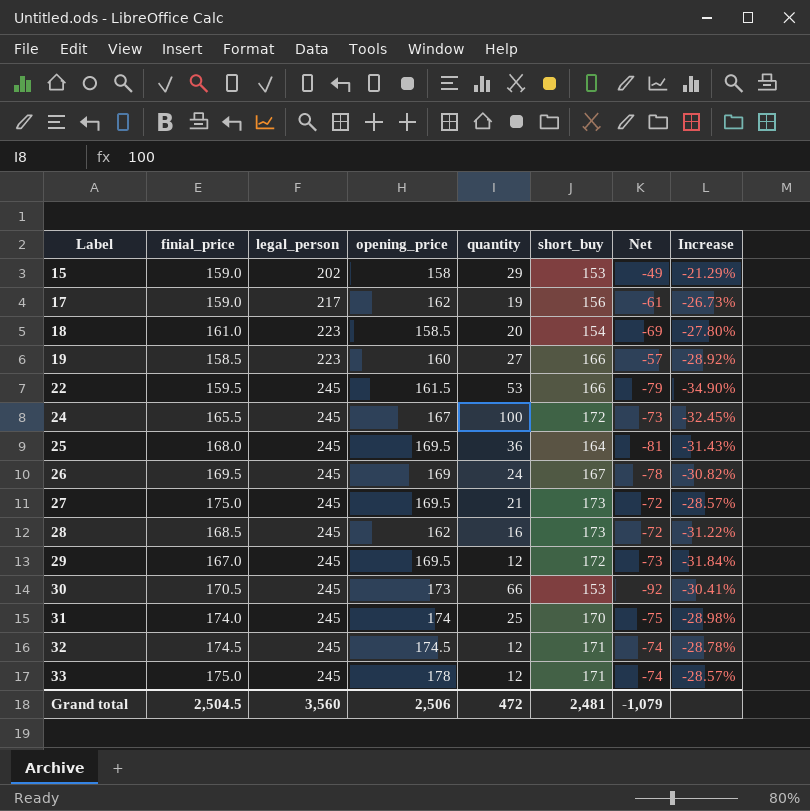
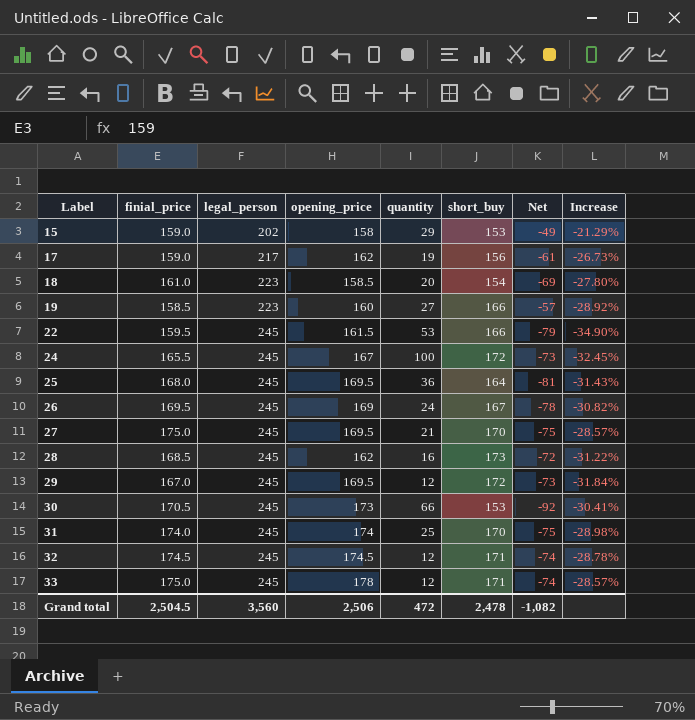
27 | short_buy: 173 -> 170
27 | Net: -72 -> -75
Grand total | short_buy: 2,481 -> 2,478
Grand total | Net: -1,079 -> -1,082

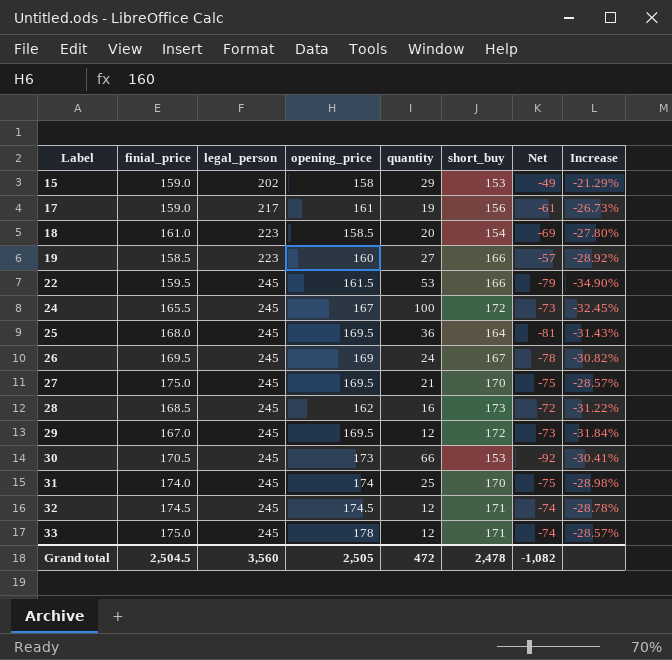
17 | opening_price: 162 -> 161
Grand total | opening_price: 2,506 -> 2,505

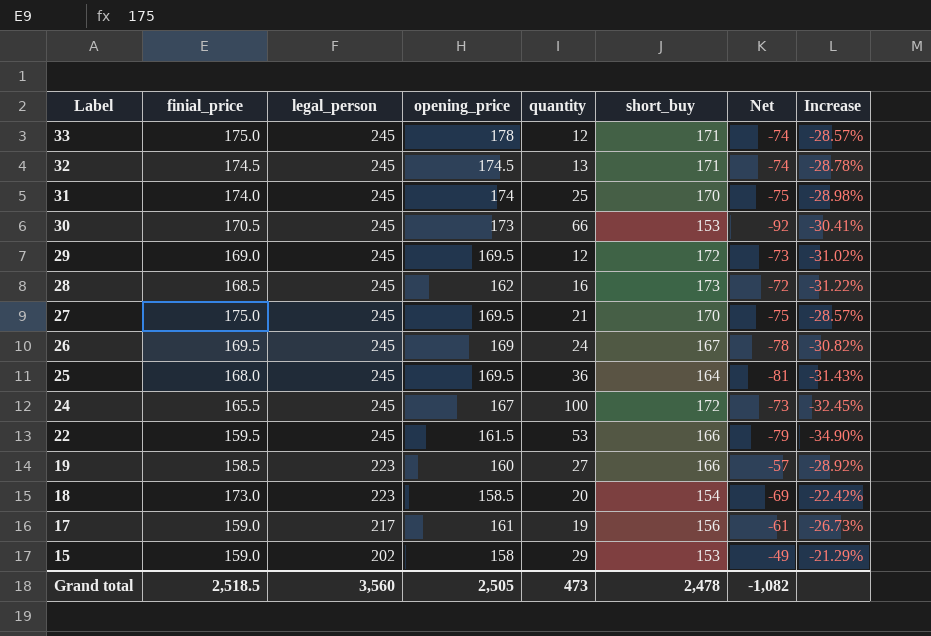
row order: Label ascending -> Label descending
32 | quantity: 12 -> 13
29 | finial_price: 167.0 -> 169.0
29 | Increase: -31.84% -> -31.02%
18 | finial_price: 161.0 -> 173.0
18 | Increase: -27.80% -> -22.42%
Grand total | finial_price: 2,504.5 -> 2,518.5
Grand total | quantity: 472 -> 473

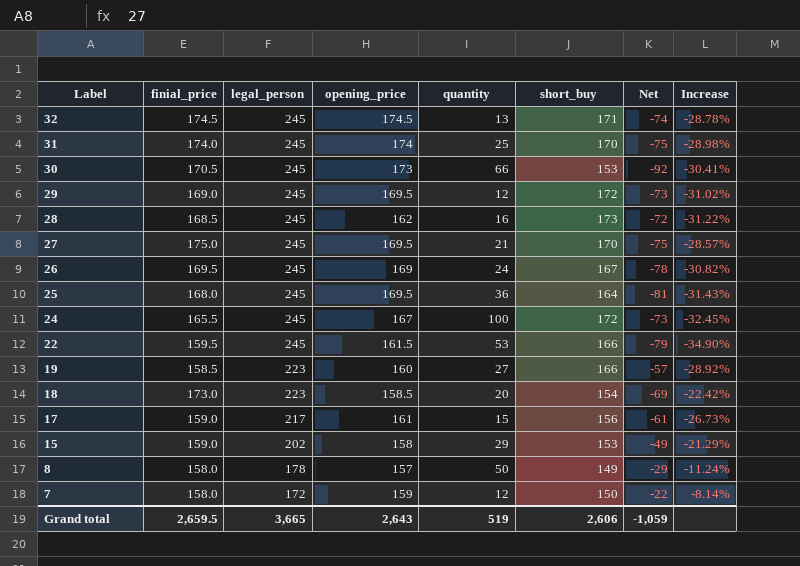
row 33: 175.0 | 245 | 178 | 12 | 171 | -74 | -28.57% -> none
17 | quantity: 19 -> 15
row 8: none -> 158.0 | 178 | 157 | 50 | 149 | -29 | -11.24%
row 7: none -> 158.0 | 172 | 159 | 12 | 150 | -22 | -8.14%
Grand total | finial_price: 2,518.5 -> 2,659.5
Grand total | legal_person: 3,560 -> 3,665
Grand total | opening_price: 2,505 -> 2,643
Grand total | quantity: 473 -> 519
Grand total | short_buy: 2,478 -> 2,606
Grand total | Net: -1,082 -> -1,059

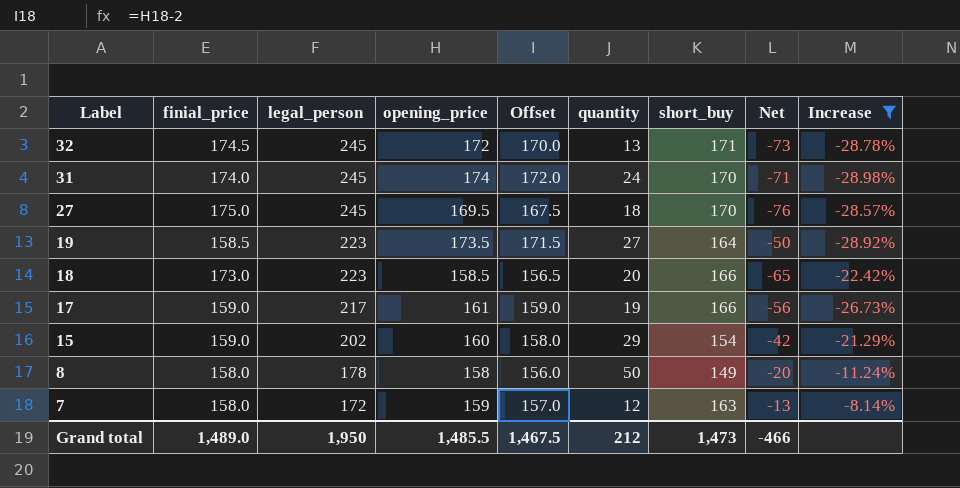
filter: none -> Increase >= -28.98%
column Offset | formula: none -> [opening_price] - 2
column Net | formula: [short_buy] - [legal_person] -> [opening_price] - [legal_person]
32 | opening_price: 174.5 -> 172
31 | quantity: 25 -> 24
27 | quantity: 21 -> 18
19 | opening_price: 160 -> 173.5
19 | short_buy: 166 -> 164
18 | short_buy: 154 -> 166
17 | quantity: 15 -> 19
17 | short_buy: 156 -> 166
15 | opening_price: 158 -> 160
15 | short_buy: 153 -> 154
8 | opening_price: 157 -> 158
7 | short_buy: 150 -> 163
Grand total | finial_price: 2,659.5 -> 1,489.0
Grand total | legal_person: 3,665 -> 1,950
Grand total | opening_price: 2,643 -> 1,485.5
Grand total | quantity: 519 -> 212
Grand total | short_buy: 2,606 -> 1,473
Grand total | Net: -1,059 -> -466

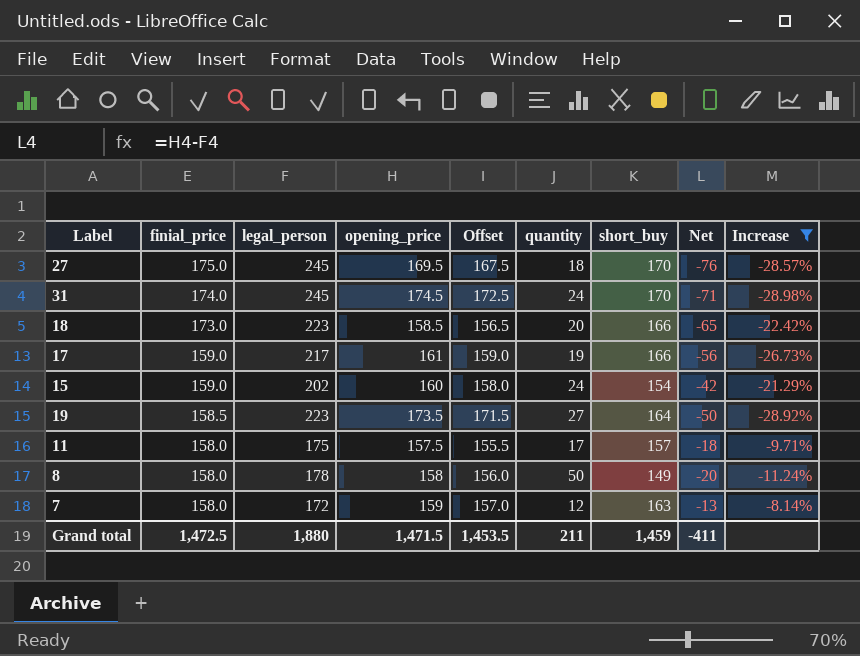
row order: Label descending -> finial_price descending
row 32: 174.5 | 245 | 172 | 170.0 | 13 | 171 | -73 | -28.78% -> none
31 | opening_price: 174 -> 174.5
31 | Offset: 172.0 -> 172.5
15 | quantity: 29 -> 24
row 11: none -> 158.0 | 175 | 157.5 | 155.5 | 17 | 157 | -18 | -9.71%
Grand total | finial_price: 1,489.0 -> 1,472.5
Grand total | legal_person: 1,950 -> 1,880
Grand total | opening_price: 1,485.5 -> 1,471.5
Grand total | Offset: 1,467.5 -> 1,453.5
Grand total | quantity: 212 -> 211
Grand total | short_buy: 1,473 -> 1,459
Grand total | Net: -466 -> -411

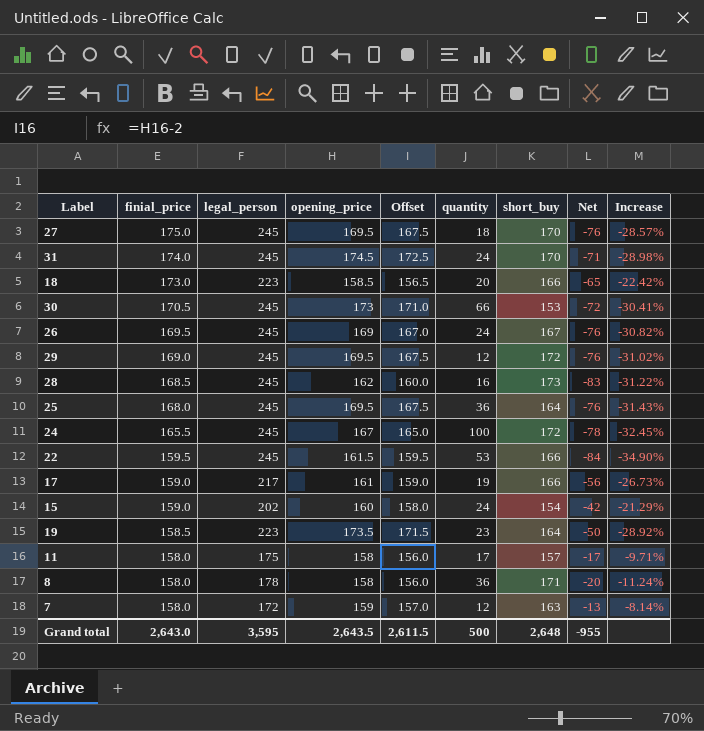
filter: Increase >= -28.98% -> none
19 | quantity: 27 -> 23
11 | opening_price: 157.5 -> 158
11 | Offset: 155.5 -> 156.0
11 | Net: -18 -> -17
8 | quantity: 50 -> 36
8 | short_buy: 149 -> 171
Grand total | finial_price: 1,472.5 -> 2,643.0
Grand total | legal_person: 1,880 -> 3,595
Grand total | opening_price: 1,471.5 -> 2,643.5
Grand total | Offset: 1,453.5 -> 2,611.5
Grand total | quantity: 211 -> 500
Grand total | short_buy: 1,459 -> 2,648
Grand total | Net: -411 -> -955

